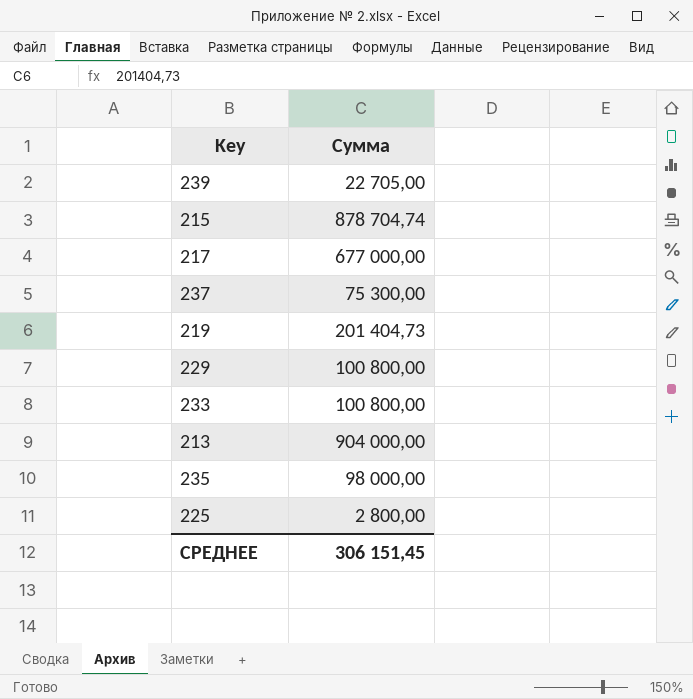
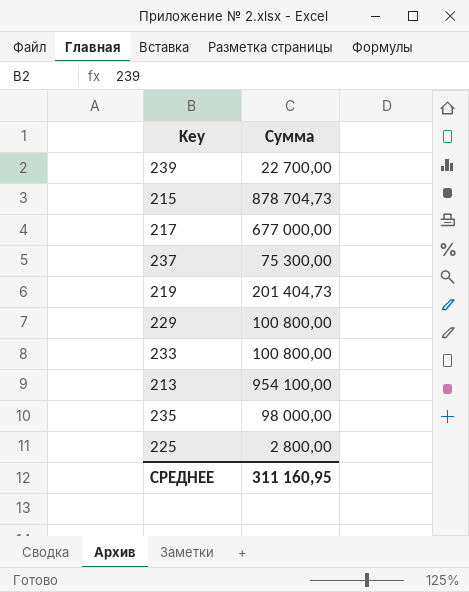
239 | Сумма: 22 705,00 -> 22 700,00
215 | Сумма: 878 704,74 -> 878 704,73
213 | Сумма: 904 000,00 -> 954 100,00
СРЕДНЕЕ | Сумма: 306 151,45 -> 311 160,95

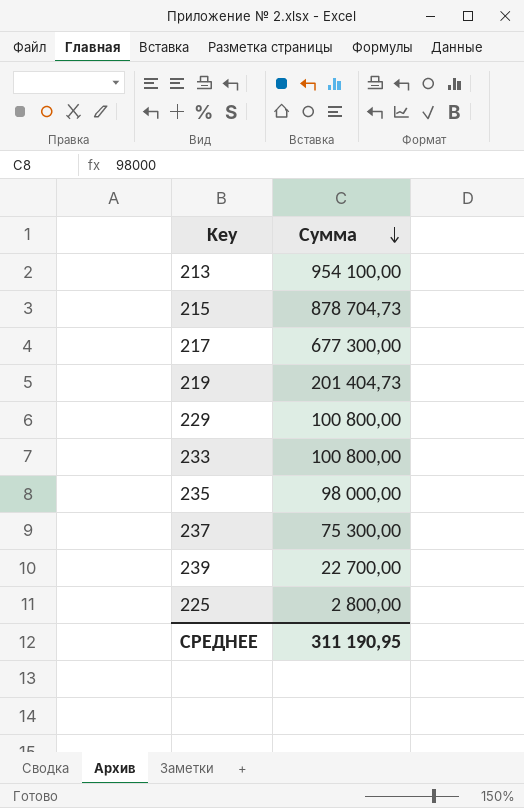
row order: none -> Сумма descending
217 | Сумма: 677 000,00 -> 677 300,00
СРЕДНЕЕ | Сумма: 311 160,95 -> 311 190,95

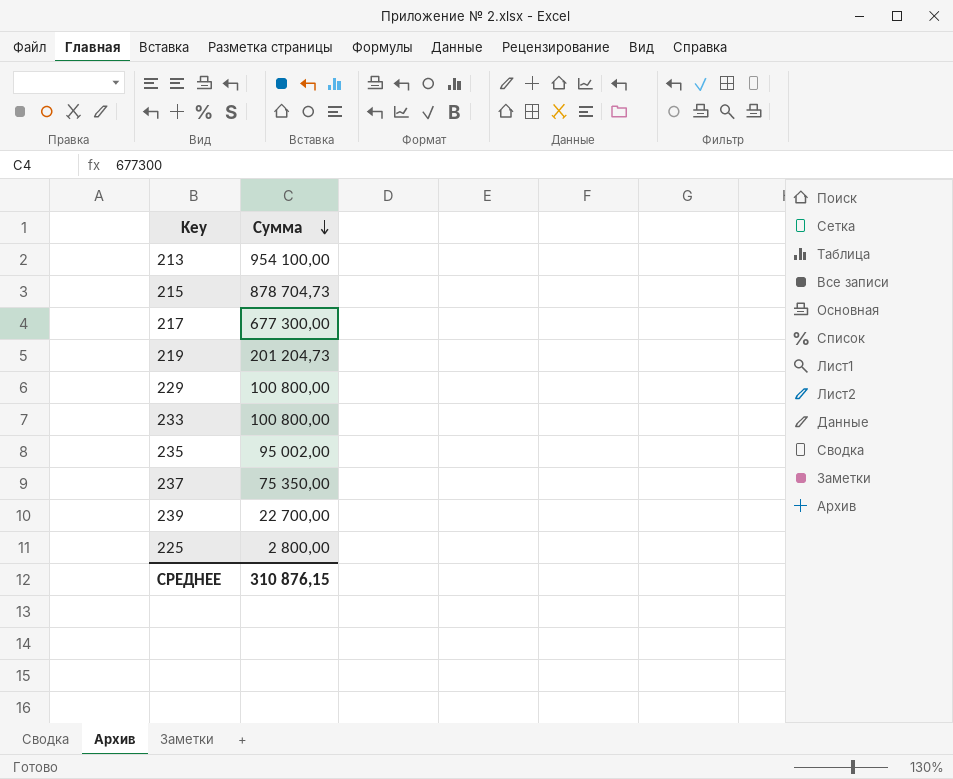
219 | Сумма: 201 404,73 -> 201 204,73
235 | Сумма: 98 000,00 -> 95 002,00
237 | Сумма: 75 300,00 -> 75 350,00
СРЕДНЕЕ | Сумма: 311 190,95 -> 310 876,15

